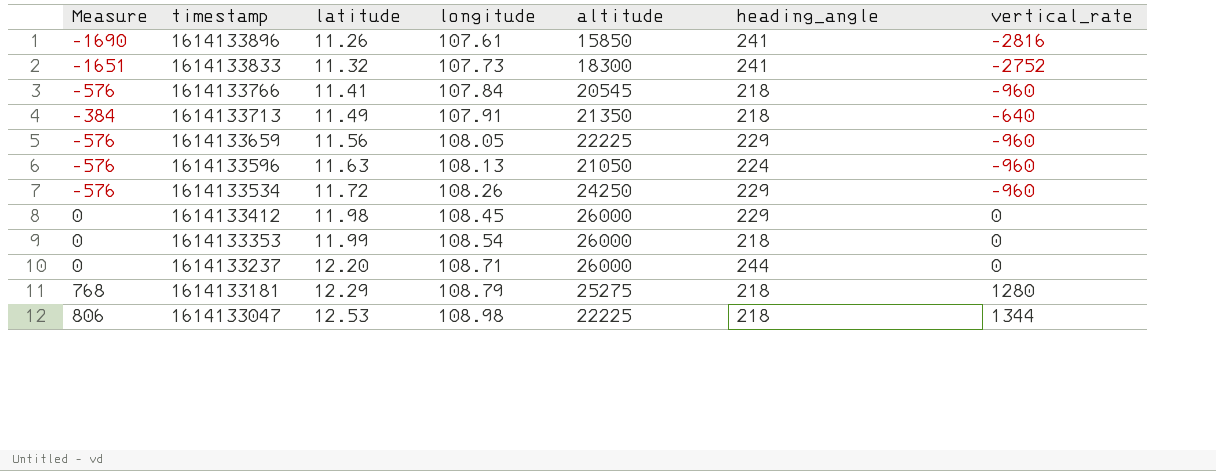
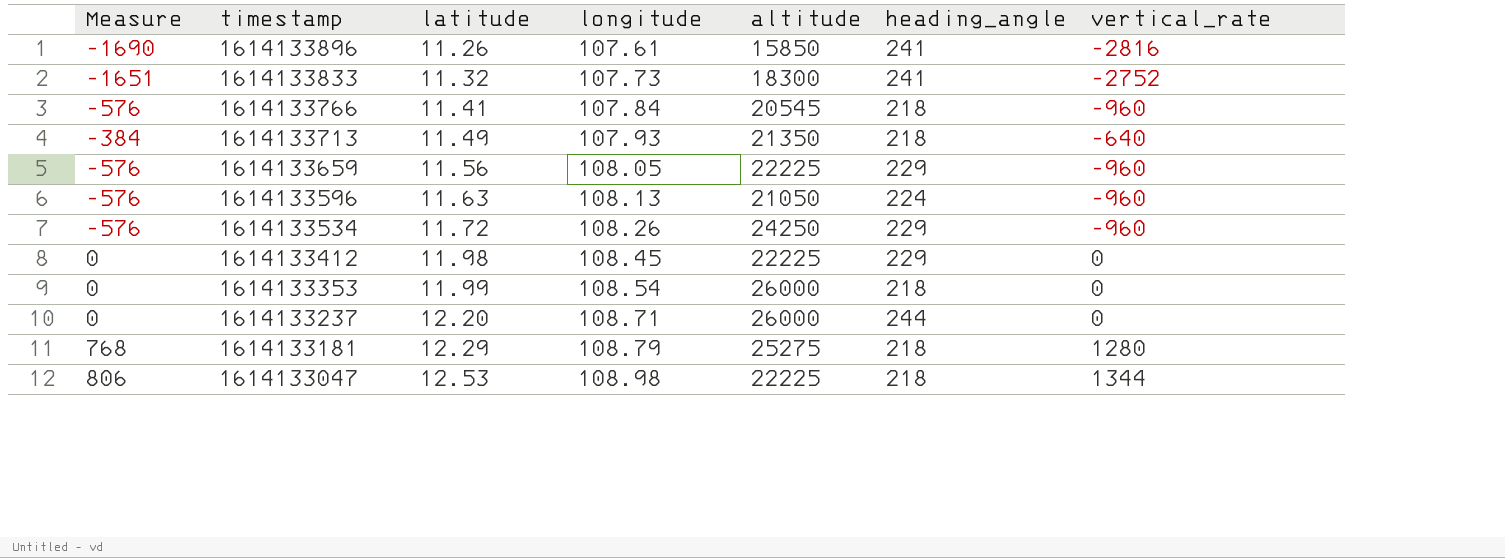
1614133713 | longitude: 107.91 -> 107.93
1614133412 | altitude: 26000 -> 22225

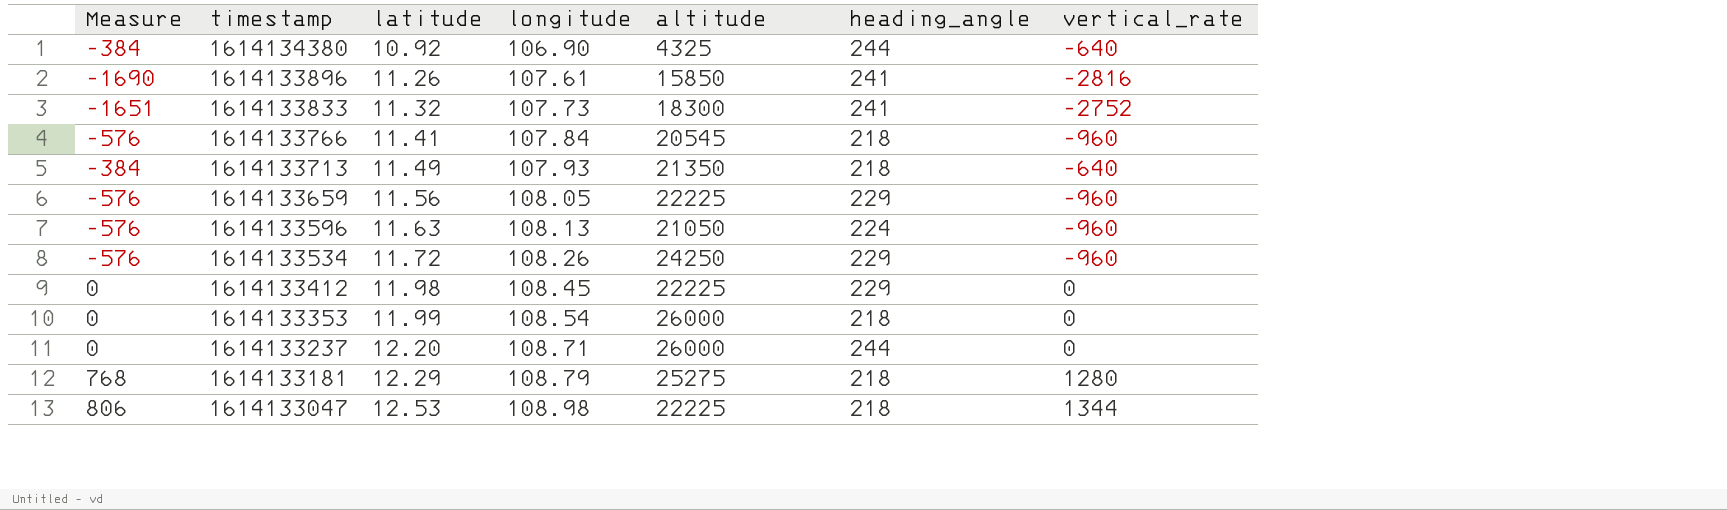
row 1614134380: none -> -384 | 10.92 | 106.90 | 4325 | 244 | -640

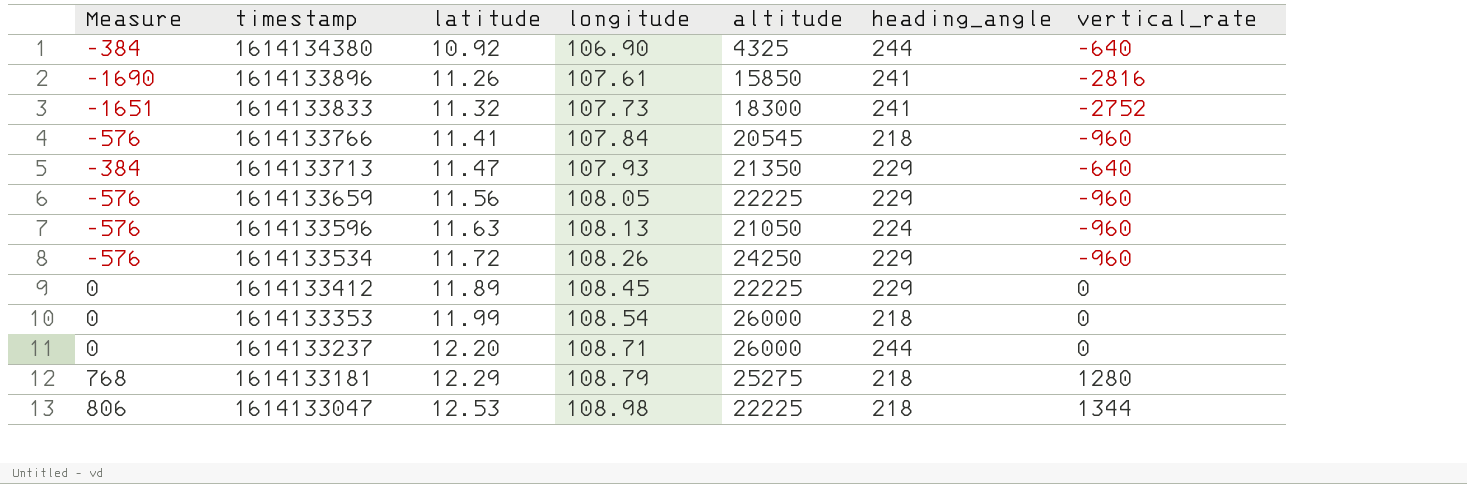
1614133713 | latitude: 11.49 -> 11.47
1614133713 | heading_angle: 218 -> 229
1614133412 | latitude: 11.98 -> 11.89

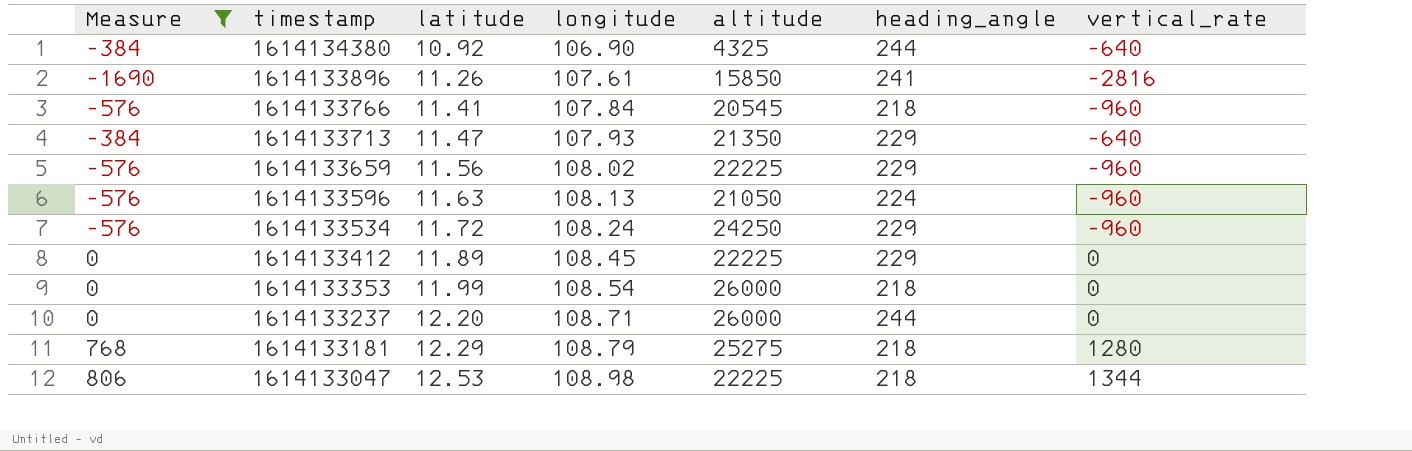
filter: none -> Measure != -1651
1614133659 | longitude: 108.05 -> 108.02
1614133534 | longitude: 108.26 -> 108.24

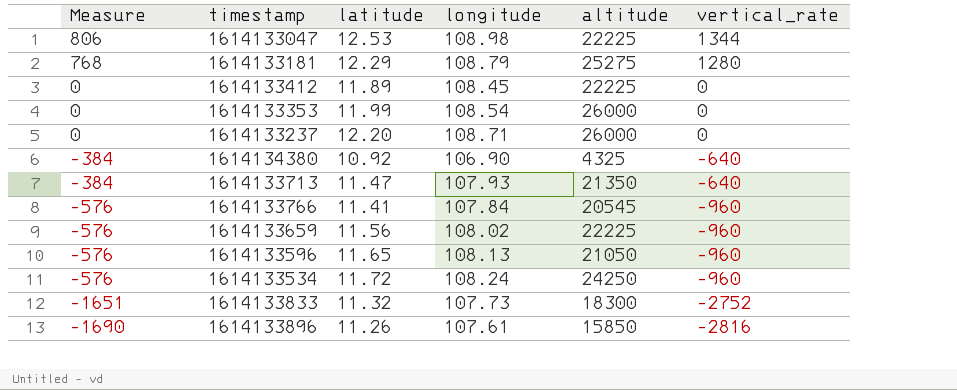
filter: Measure != -1651 -> none
row order: timestamp descending -> Measure descending
column heading_angle | position: 6 -> none
1614133596 | latitude: 11.63 -> 11.65

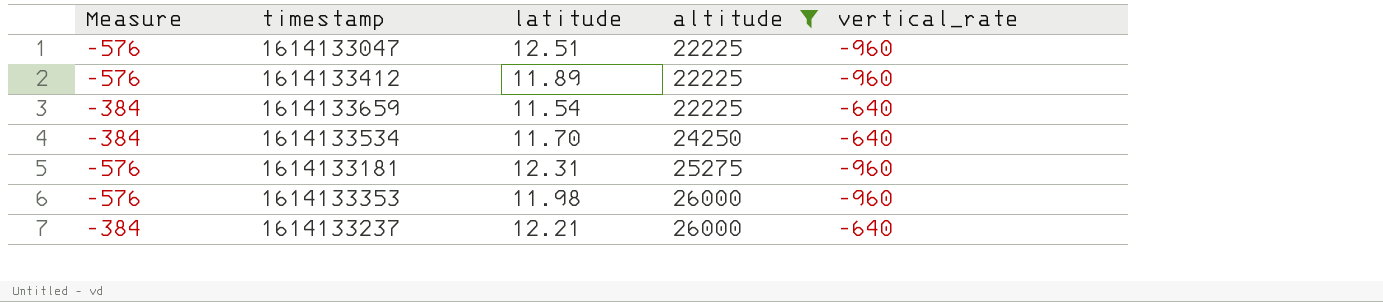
filter: none -> altitude >= 22225
row order: Measure descending -> altitude ascending
column longitude | position: 4 -> none
1614133047 | Measure: 806 -> -576
1614133047 | latitude: 12.53 -> 12.51
1614133047 | vertical_rate: 1344 -> -960
1614133412 | Measure: 0 -> -576
1614133412 | vertical_rate: 0 -> -960
1614133659 | Measure: -576 -> -384
1614133659 | latitude: 11.56 -> 11.54
1614133659 | vertical_rate: -960 -> -640
1614133534 | Measure: -576 -> -384
1614133534 | latitude: 11.72 -> 11.70
1614133534 | vertical_rate: -960 -> -640
1614133181 | Measure: 768 -> -576
1614133181 | latitude: 12.29 -> 12.31
1614133181 | vertical_rate: 1280 -> -960
1614133353 | Measure: 0 -> -576
1614133353 | latitude: 11.99 -> 11.98
1614133353 | vertical_rate: 0 -> -960
1614133237 | Measure: 0 -> -384
1614133237 | latitude: 12.20 -> 12.21
1614133237 | vertical_rate: 0 -> -640

